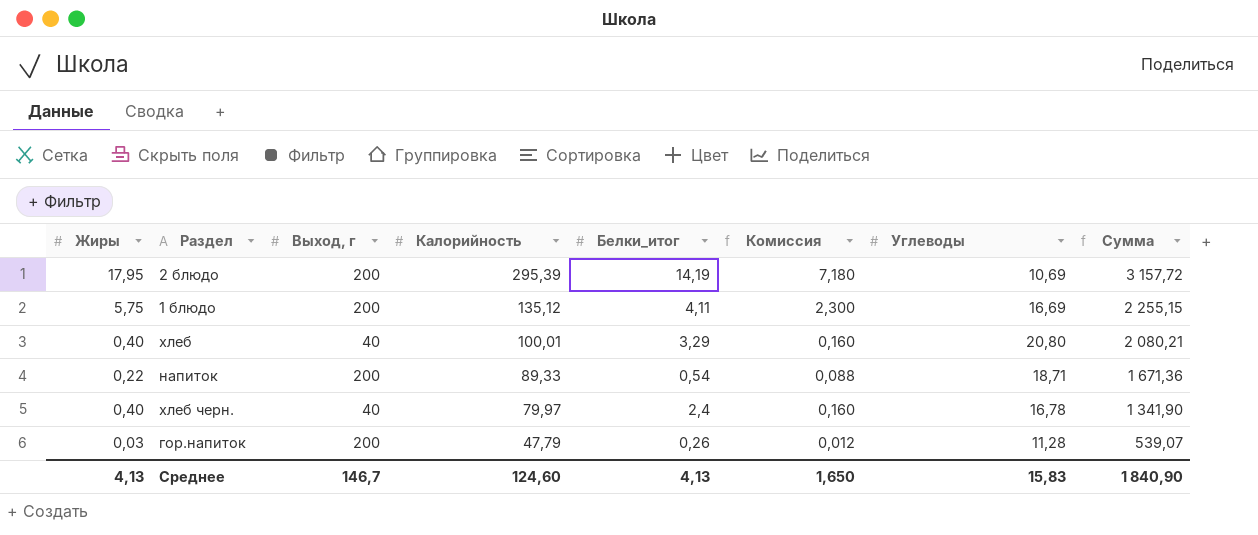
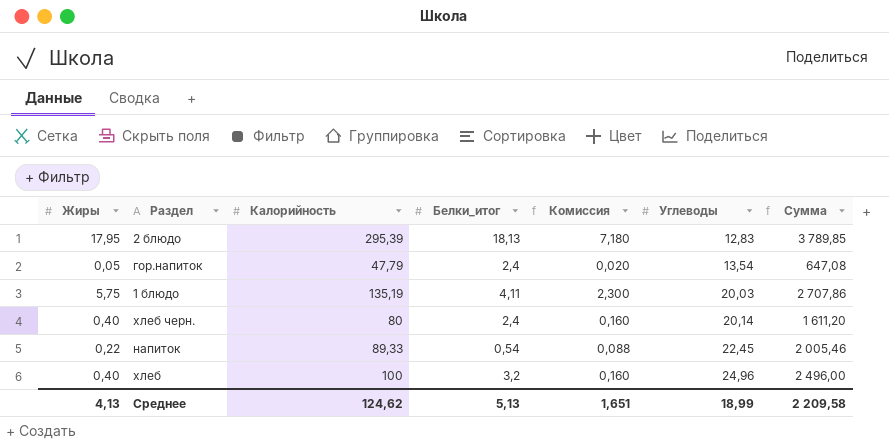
row order: Калорийность descending -> Углеводы ascending
column Выход, г | position: 3 -> none
2 блюдо | Белки_итог: 14,19 -> 18,13
2 блюдо | Углеводы: 10,69 -> 12,83
2 блюдо | Сумма: 3 157,72 -> 3 789,85
гор.напиток | Жиры: 0,03 -> 0,05
гор.напиток | Белки_итог: 0,26 -> 2,4
гор.напиток | Комиссия: 0,012 -> 0,020
гор.напиток | Углеводы: 11,28 -> 13,54
гор.напиток | Сумма: 539,07 -> 647,08
1 блюдо | Калорийность: 135,12 -> 135,19
1 блюдо | Углеводы: 16,69 -> 20,03
1 блюдо | Сумма: 2 255,15 -> 2 707,86
хлеб черн. | Калорийность: 79,97 -> 80
хлеб черн. | Углеводы: 16,78 -> 20,14
хлеб черн. | Сумма: 1 341,90 -> 1 611,20
напиток | Углеводы: 18,71 -> 22,45
напиток | Сумма: 1 671,36 -> 2 005,46
хлеб | Калорийность: 100,01 -> 100
хлеб | Белки_итог: 3,29 -> 3,2
хлеб | Углеводы: 20,80 -> 24,96
хлеб | Сумма: 2 080,21 -> 2 496,00
Среднее | Калорийность: 124,60 -> 124,62
Среднее | Белки_итог: 4,13 -> 5,13
Среднее | Комиссия: 1,650 -> 1,651
Среднее | Углеводы: 15,83 -> 18,99
Среднее | Сумма: 1 840,90 -> 2 209,58

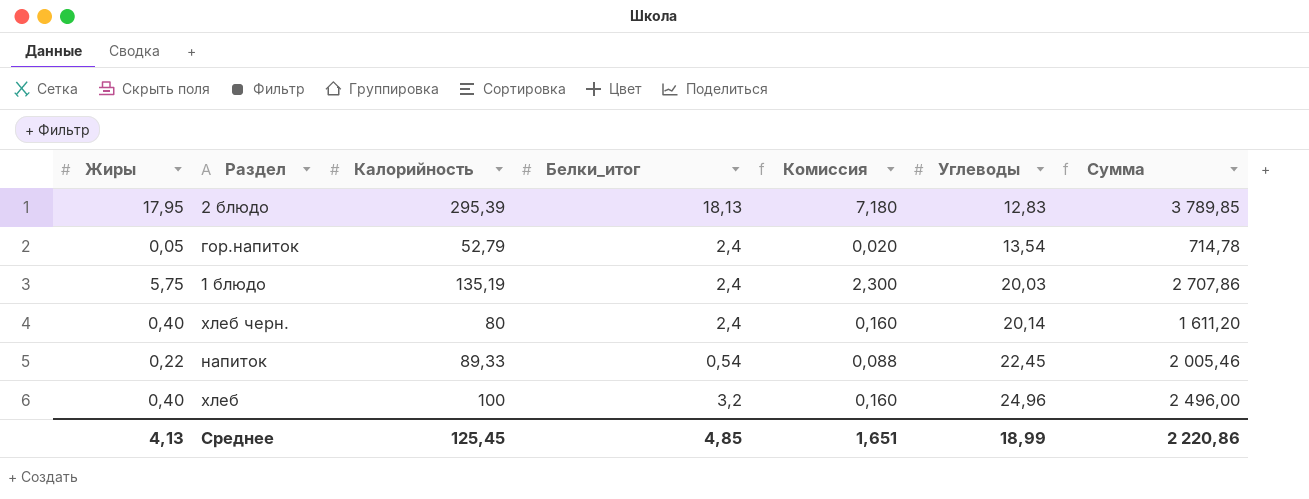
гор.напиток | Калорийность: 47,79 -> 52,79
гор.напиток | Сумма: 647,08 -> 714,78
1 блюдо | Белки_итог: 4,11 -> 2,4
Среднее | Калорийность: 124,62 -> 125,45
Среднее | Белки_итог: 5,13 -> 4,85
Среднее | Сумма: 2 209,58 -> 2 220,86

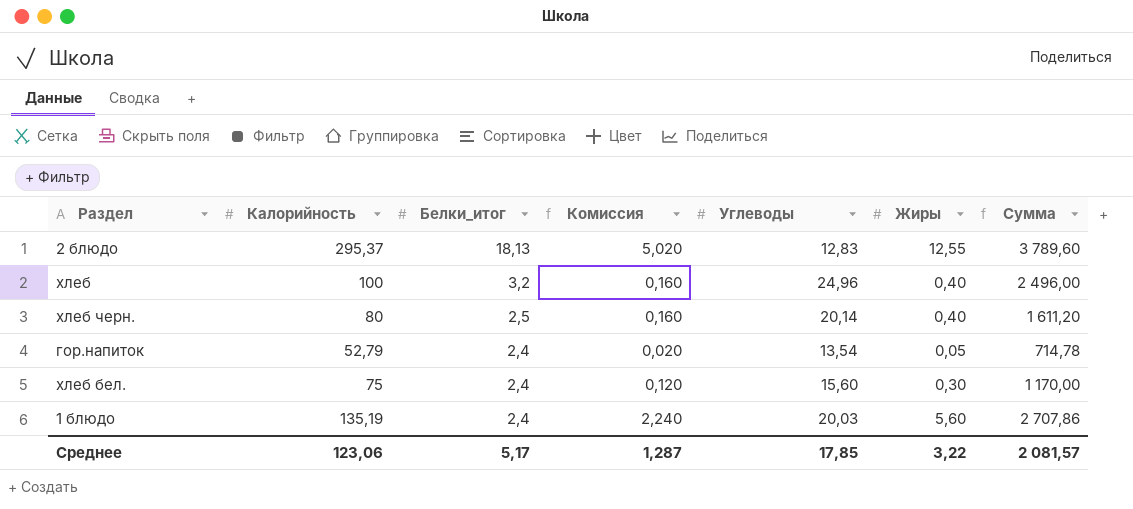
row order: Углеводы ascending -> Белки_итог descending
column Жиры | position: 1 -> 6
row напиток: 0,22 | 89,33 | 0,54 | 0,088 | 22,45 | 2 005,46 -> none
2 блюдо | Калорийность: 295,39 -> 295,37
2 блюдо | Комиссия: 7,180 -> 5,020
2 блюдо | Жиры: 17,95 -> 12,55
2 блюдо | Сумма: 3 789,85 -> 3 789,60
хлеб черн. | Белки_итог: 2,4 -> 2,5
row хлеб бел.: none -> 75 | 2,4 | 0,120 | 15,60 | 0,30 | 1 170,00
1 блюдо | Комиссия: 2,300 -> 2,240
1 блюдо | Жиры: 5,75 -> 5,60
Среднее | Калорийность: 125,45 -> 123,06
Среднее | Белки_итог: 4,85 -> 5,17
Среднее | Комиссия: 1,651 -> 1,287
Среднее | Углеводы: 18,99 -> 17,85
Среднее | Жиры: 4,13 -> 3,22
Среднее | Сумма: 2 220,86 -> 2 081,57

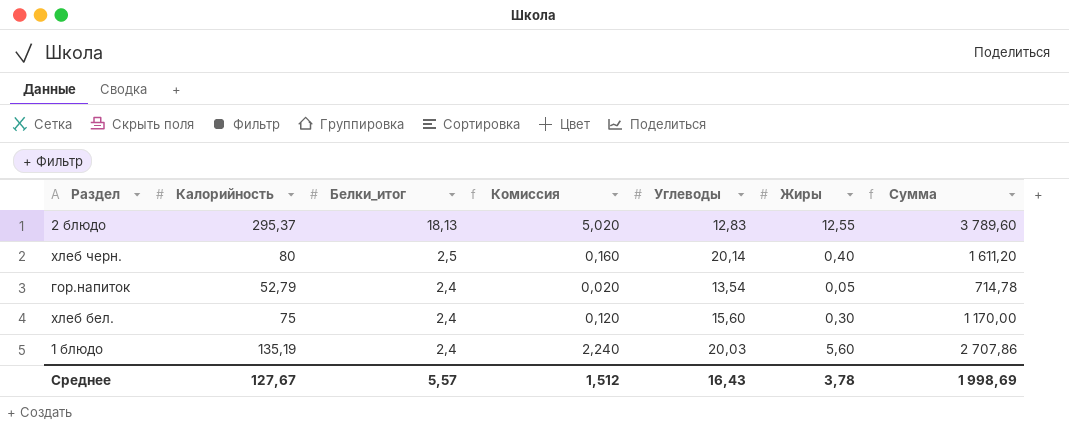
row хлеб: 100 | 3,2 | 0,160 | 24,96 | 0,40 | 2 496,00 -> none
Среднее | Калорийность: 123,06 -> 127,67
Среднее | Белки_итог: 5,17 -> 5,57
Среднее | Комиссия: 1,287 -> 1,512
Среднее | Углеводы: 17,85 -> 16,43
Среднее | Жиры: 3,22 -> 3,78
Среднее | Сумма: 2 081,57 -> 1 998,69

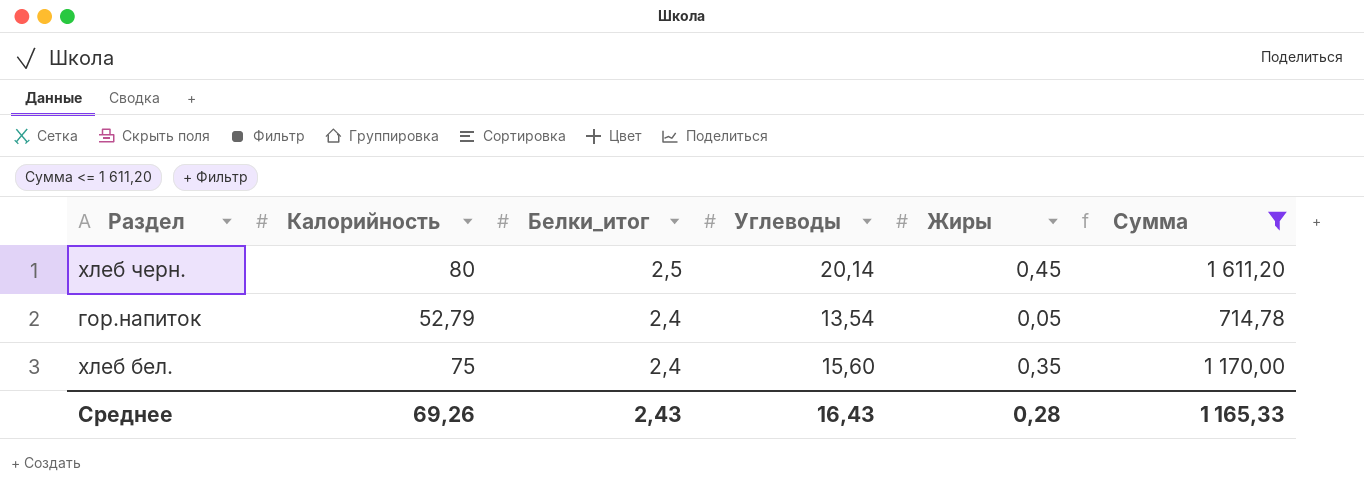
filter: none -> Сумма <= 1 611,20
column Комиссия | formula: [Жиры] * 0,4 -> none
хлеб черн. | Жиры: 0,40 -> 0,45
хлеб бел. | Жиры: 0,30 -> 0,35
Среднее | Калорийность: 127,67 -> 69,26
Среднее | Белки_итог: 5,57 -> 2,43
Среднее | Жиры: 3,78 -> 0,28
Среднее | Сумма: 1 998,69 -> 1 165,33

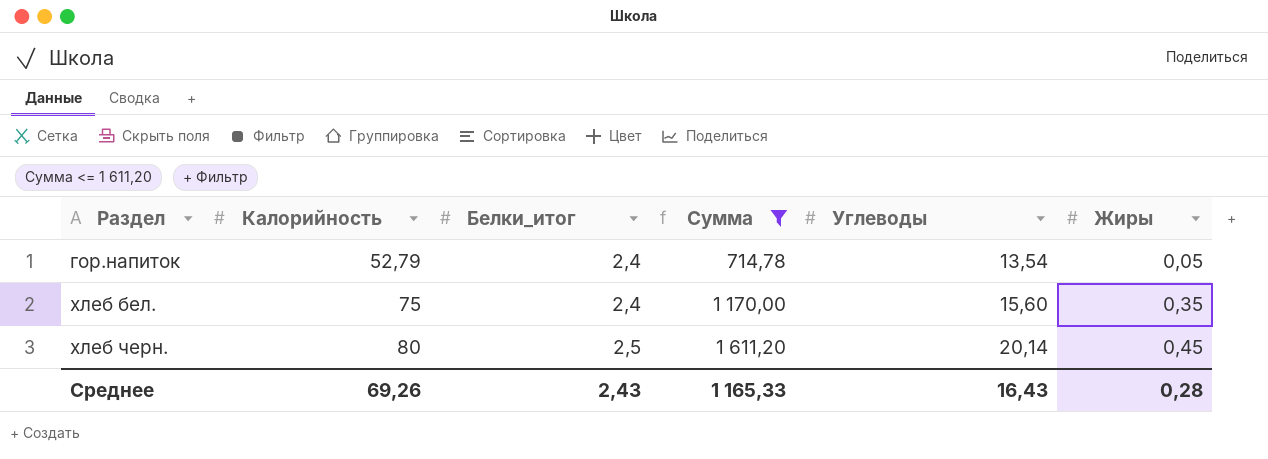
row order: Белки_итог descending -> Раздел ascending
column Сумма | position: 6 -> 4

